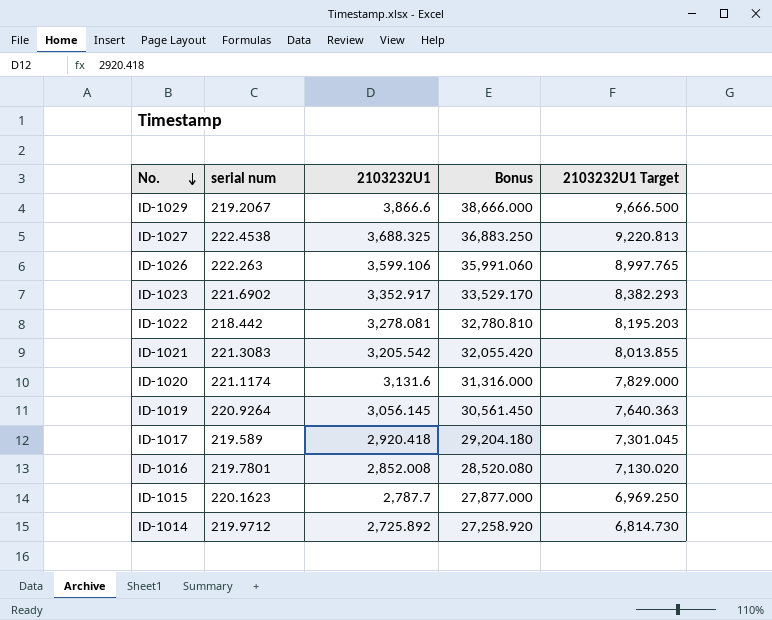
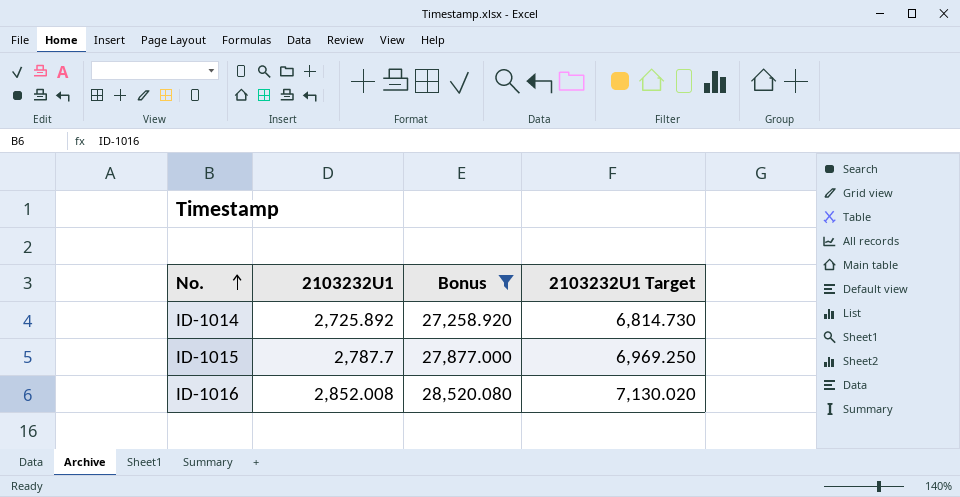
filter: none -> Bonus <= 28,520.080
row order: No. descending -> No. ascending
column serial num | position: 2 -> none

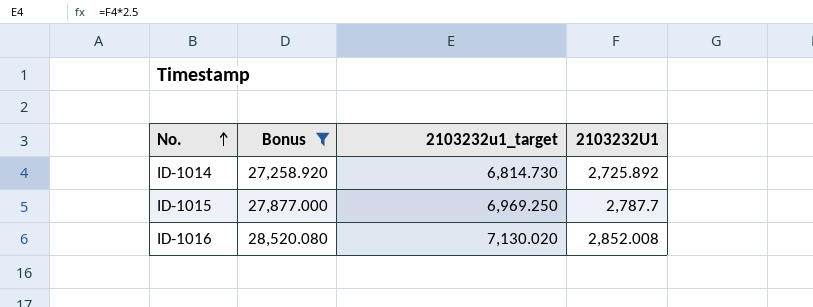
column name: 2103232U1 Target -> 2103232u1_target
column 2103232U1 | position: 2 -> 4

